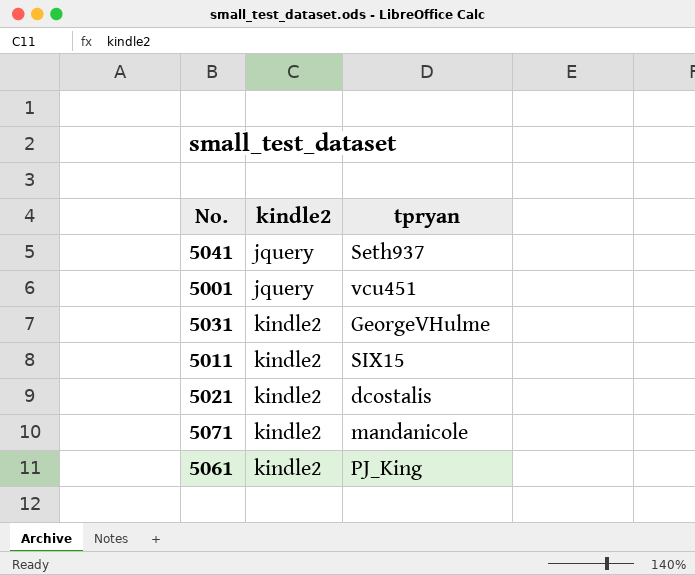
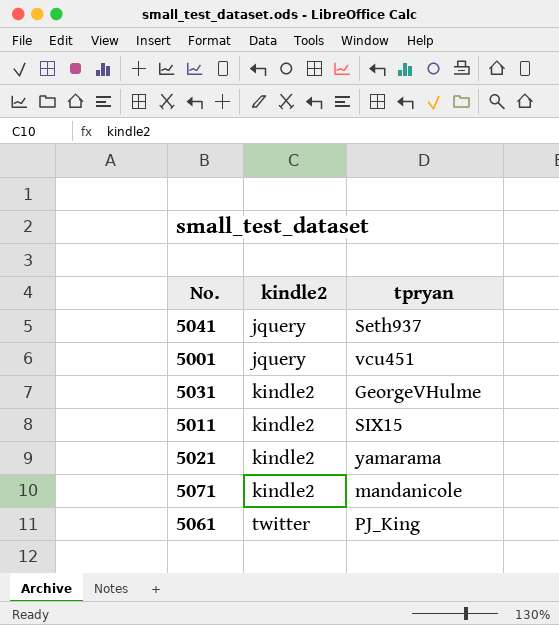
5021 | tpryan: dcostalis -> yamarama
5061 | kindle2: kindle2 -> twitter

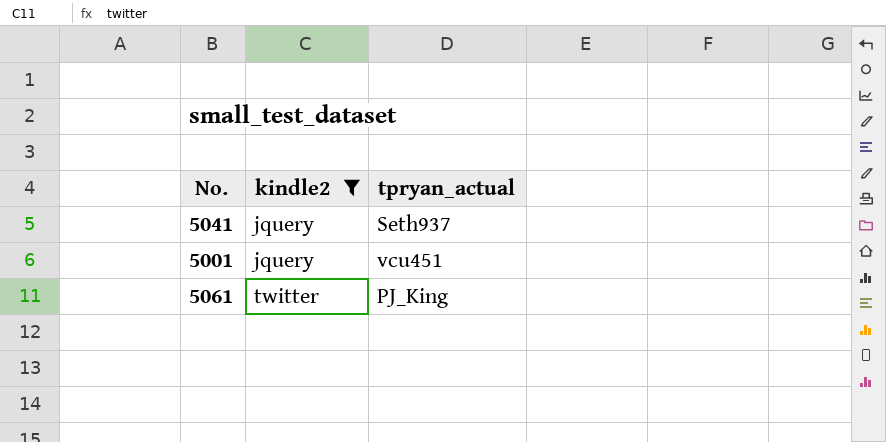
filter: none -> kindle2 != kindle2
column name: tpryan -> tpryan_actual

